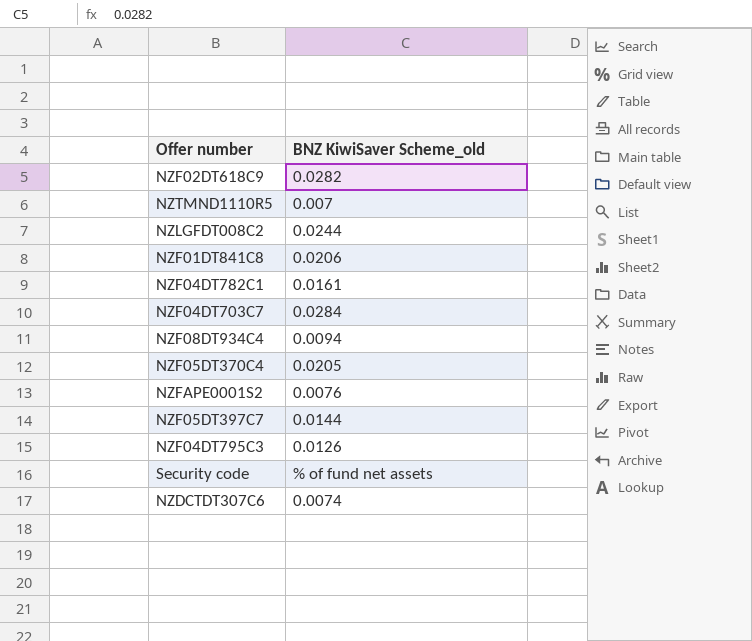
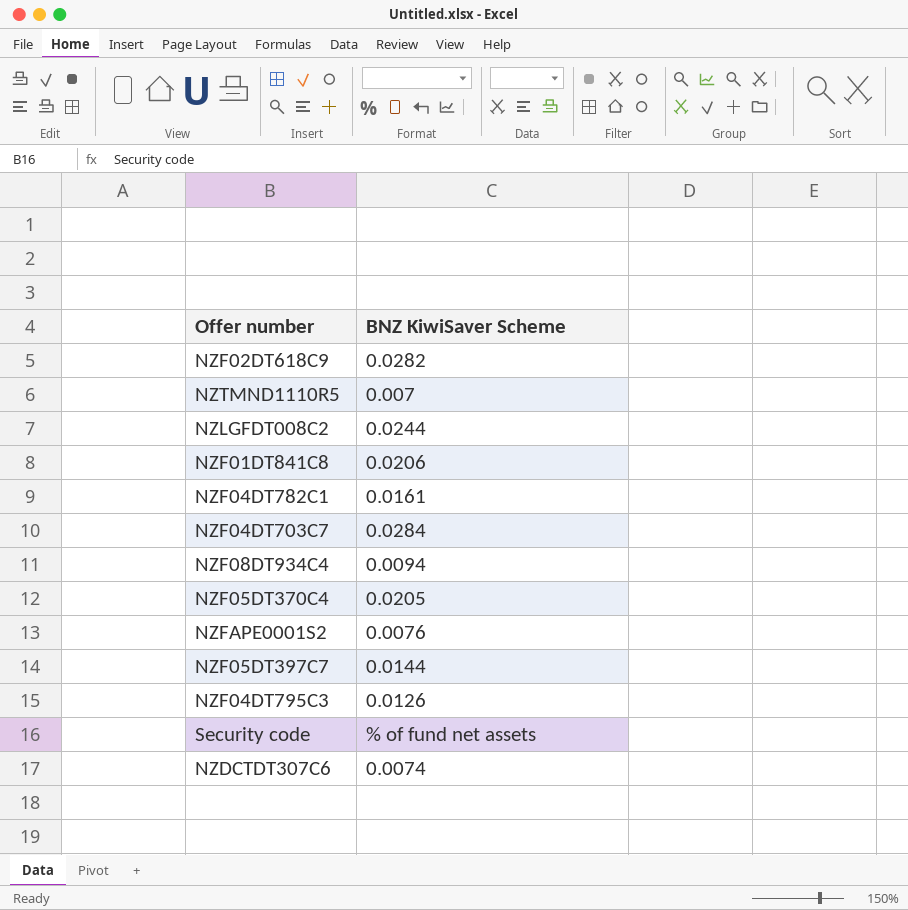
column name: BNZ KiwiSaver Scheme_old -> BNZ KiwiSaver Scheme

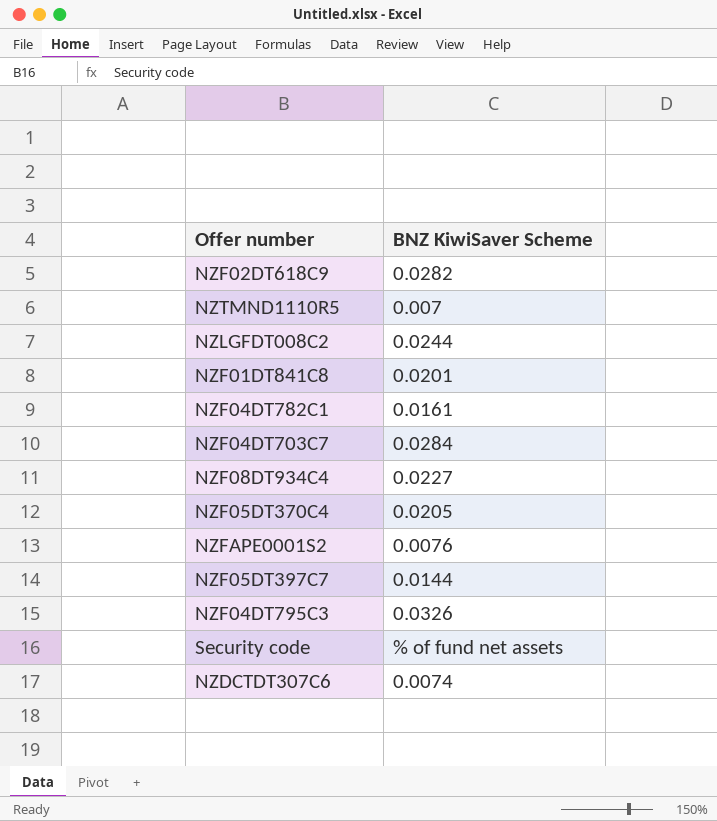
NZF01DT841C8 | BNZ KiwiSaver Scheme: 0.0206 -> 0.0201
NZF08DT934C4 | BNZ KiwiSaver Scheme: 0.0094 -> 0.0227
NZF04DT795C3 | BNZ KiwiSaver Scheme: 0.0126 -> 0.0326

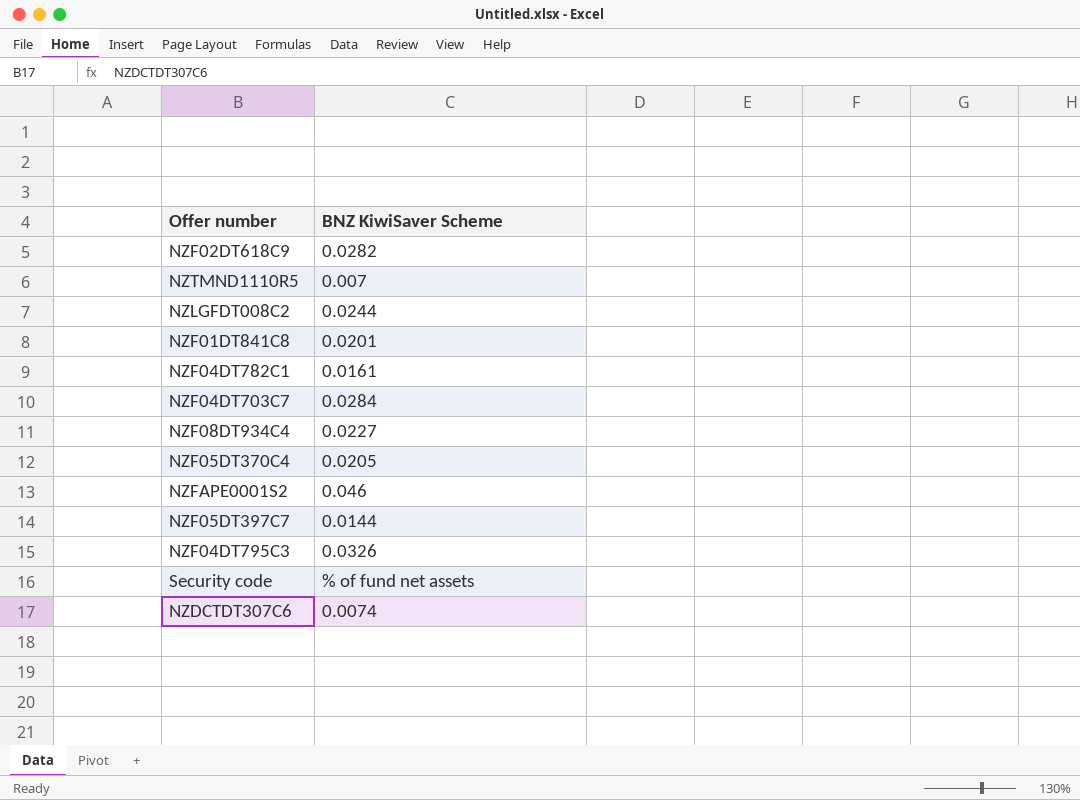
NZFAPE0001S2 | BNZ KiwiSaver Scheme: 0.0076 -> 0.046

